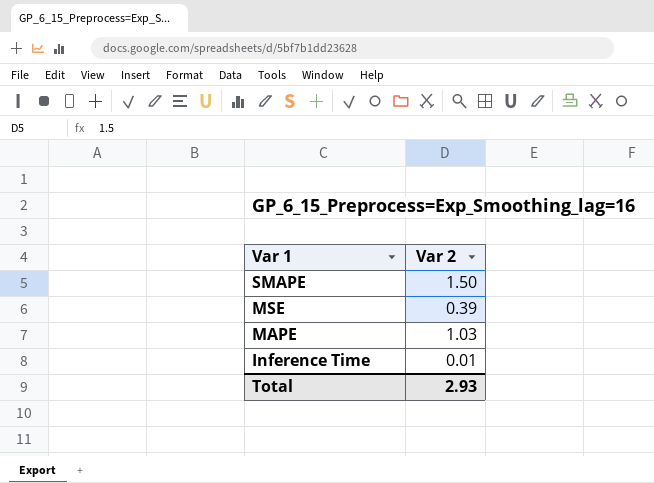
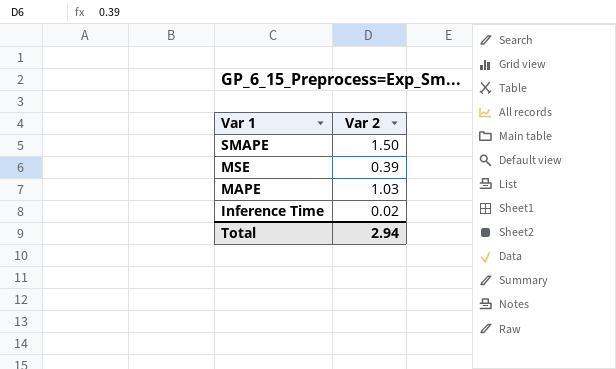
Inference Time | Var 2: 0.01 -> 0.02
Total | Var 2: 2.93 -> 2.94

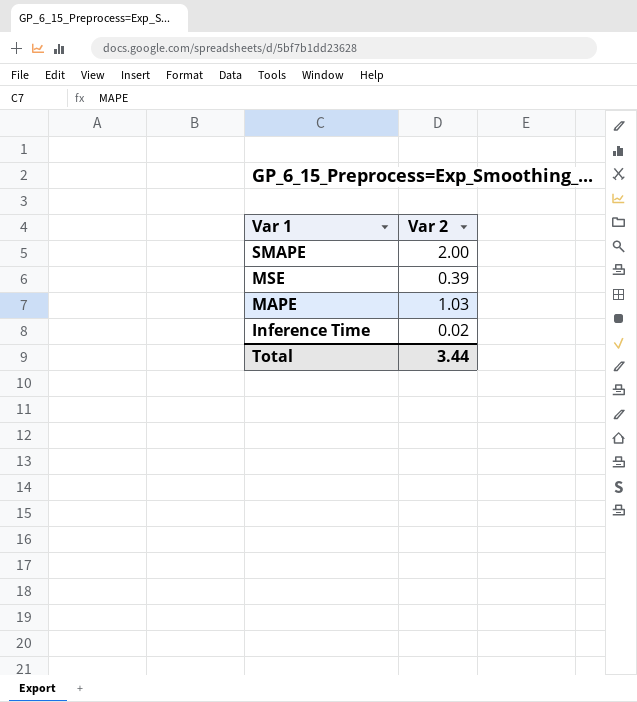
SMAPE | Var 2: 1.50 -> 2.00
Total | Var 2: 2.94 -> 3.44

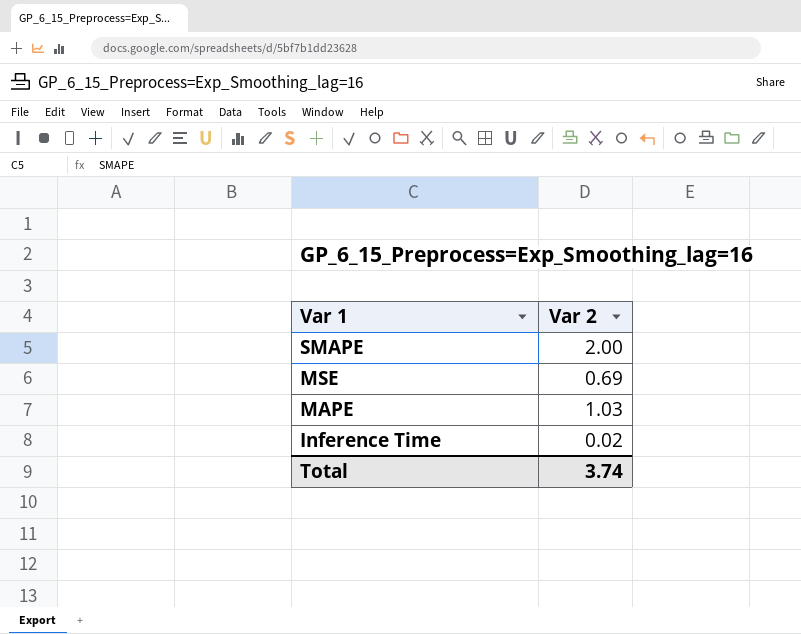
MSE | Var 2: 0.39 -> 0.69
Total | Var 2: 3.44 -> 3.74

